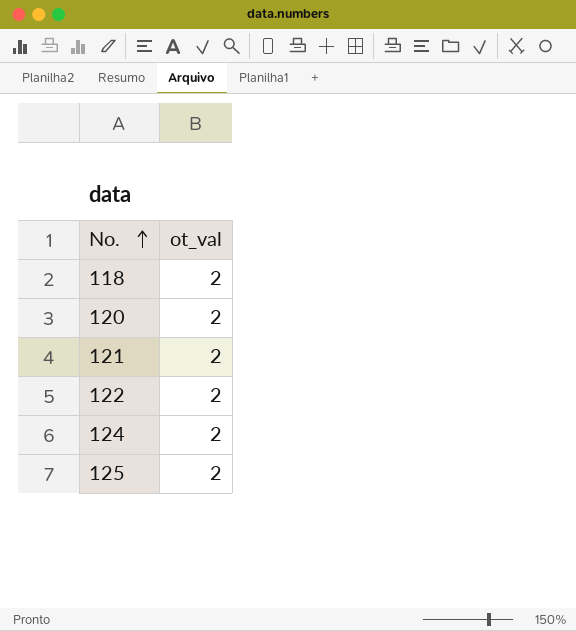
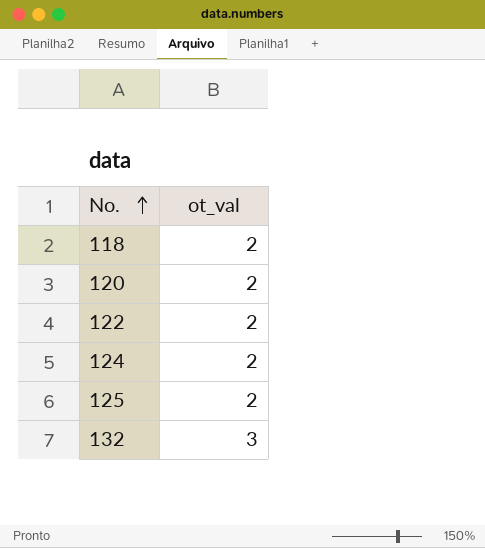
row 121: 2 -> none
row 132: none -> 3

